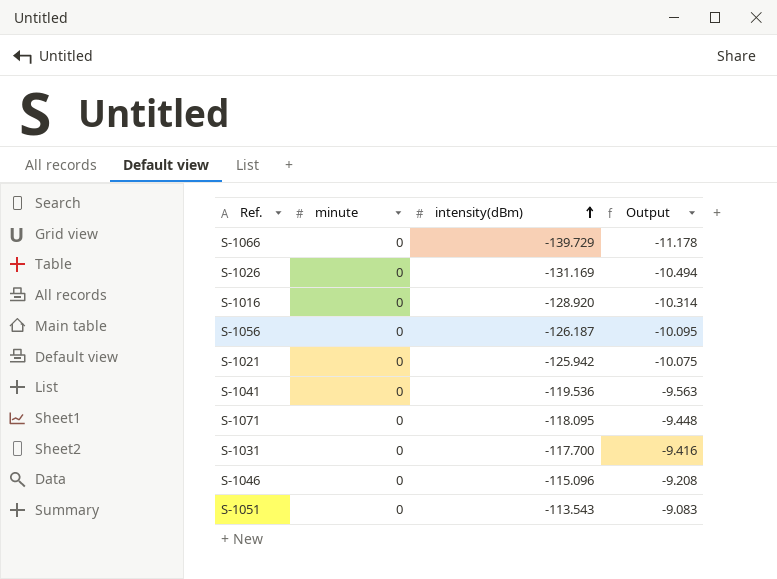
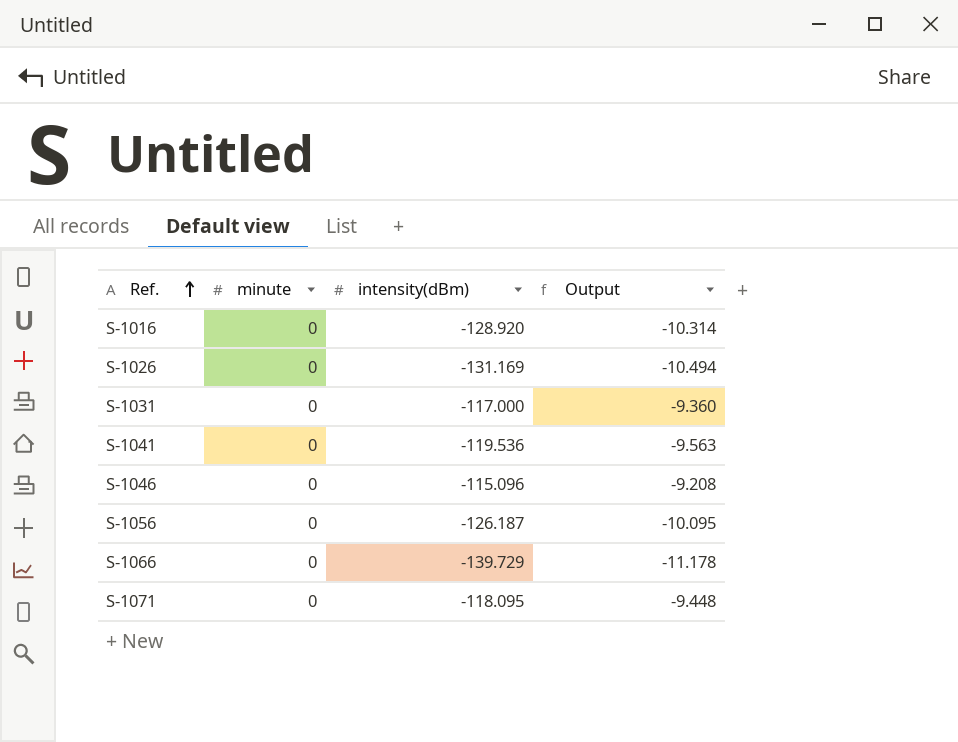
row order: intensity(dBm) ascending -> Ref. ascending
row S-1021: 0 | -125.942 | -10.075 -> none
row S-1051: 0 | -113.543 | -9.083 -> none
S-1031 | intensity(dBm): -117.700 -> -117.000
S-1031 | Output: -9.416 -> -9.360

